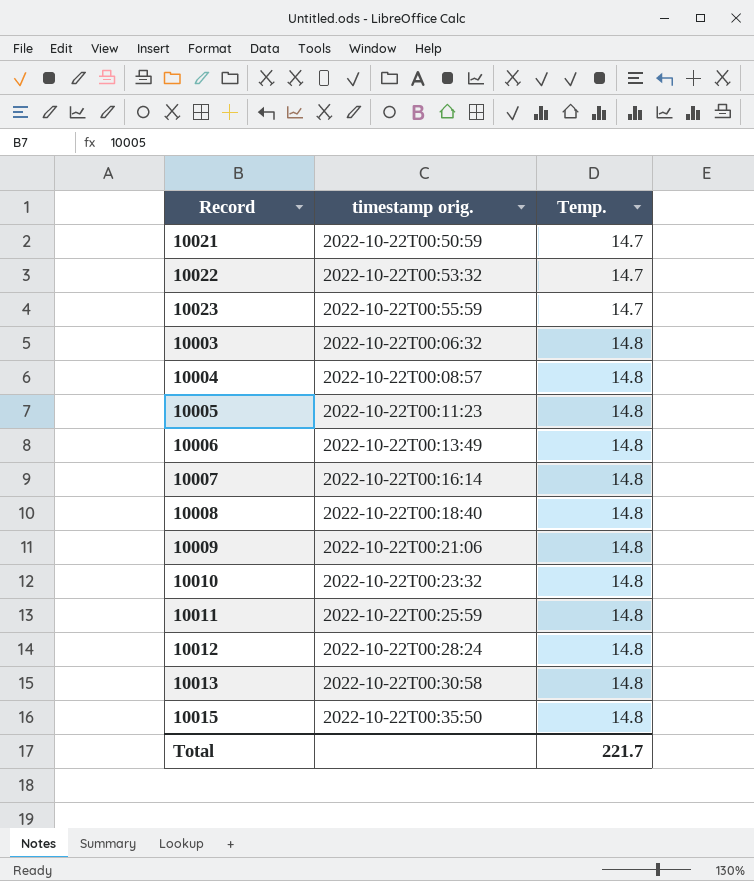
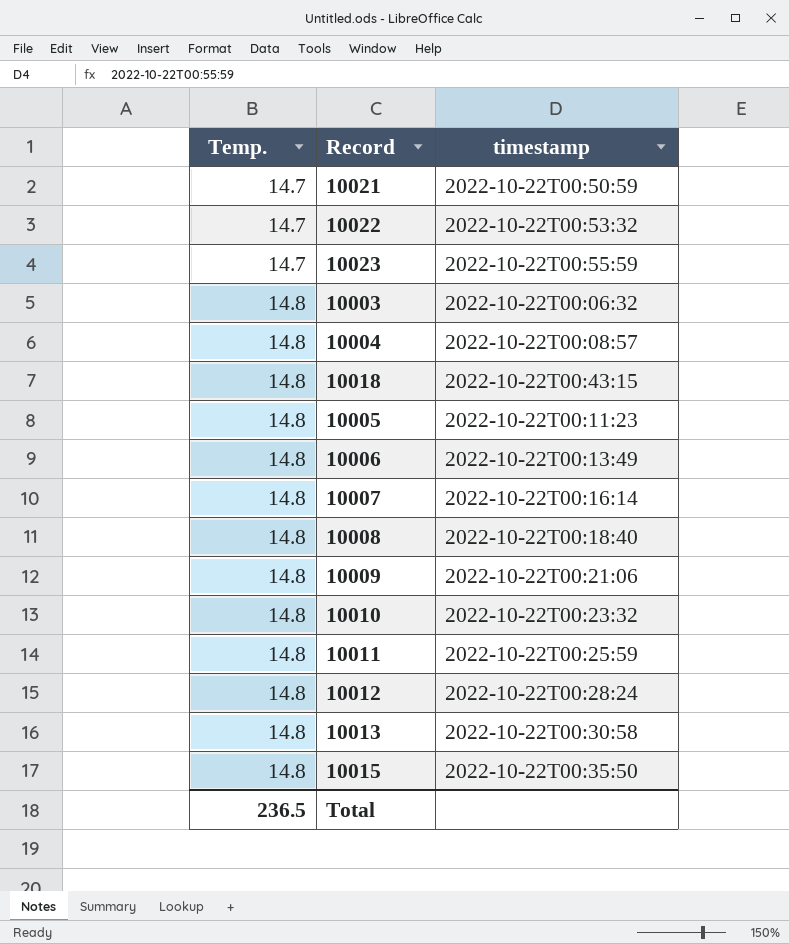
column Temp. | position: 3 -> 1
column name: timestamp orig. -> timestamp
row 10018: none -> 14.8 | 2022-10-22T00:43:15
Total | Temp.: 221.7 -> 236.5

